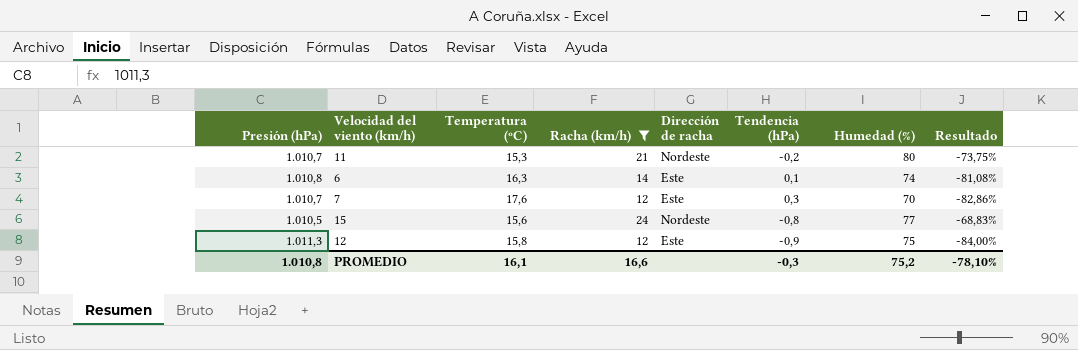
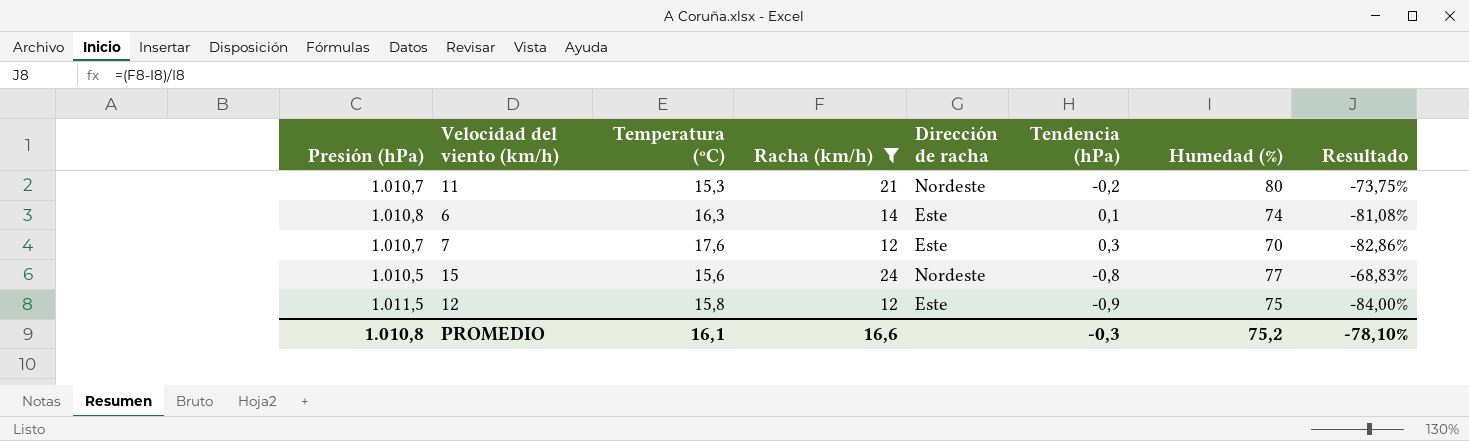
12 | Presión (hPa): 1.011,3 -> 1.011,5

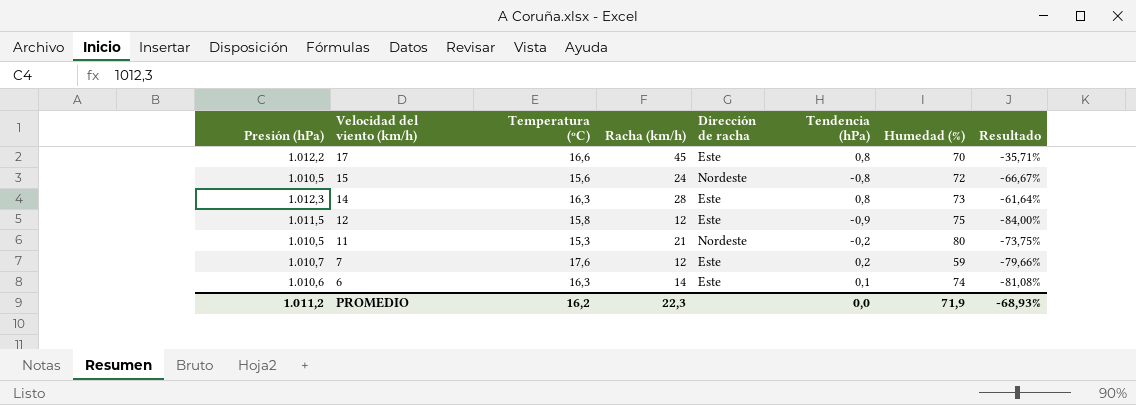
filter: Racha (km/h) <= 24 -> none
row order: none -> Velocidad del viento (km/h) descending
15 | Humedad (%): 77 -> 72
15 | Resultado: -68,83% -> -66,67%
11 | Presión (hPa): 1.010,7 -> 1.010,5
7 | Tendencia (hPa): 0,3 -> 0,2
7 | Humedad (%): 70 -> 59
7 | Resultado: -82,86% -> -79,66%
6 | Presión (hPa): 1.010,8 -> 1.010,6
PROMEDIO | Presión (hPa): 1.010,8 -> 1.011,2
PROMEDIO | Temperatura (ºC): 16,1 -> 16,2
PROMEDIO | Racha (km/h): 16,6 -> 22,3
PROMEDIO | Tendencia (hPa): -0,3 -> 0,0
PROMEDIO | Humedad (%): 75,2 -> 71,9
PROMEDIO | Resultado: -78,10% -> -68,93%

